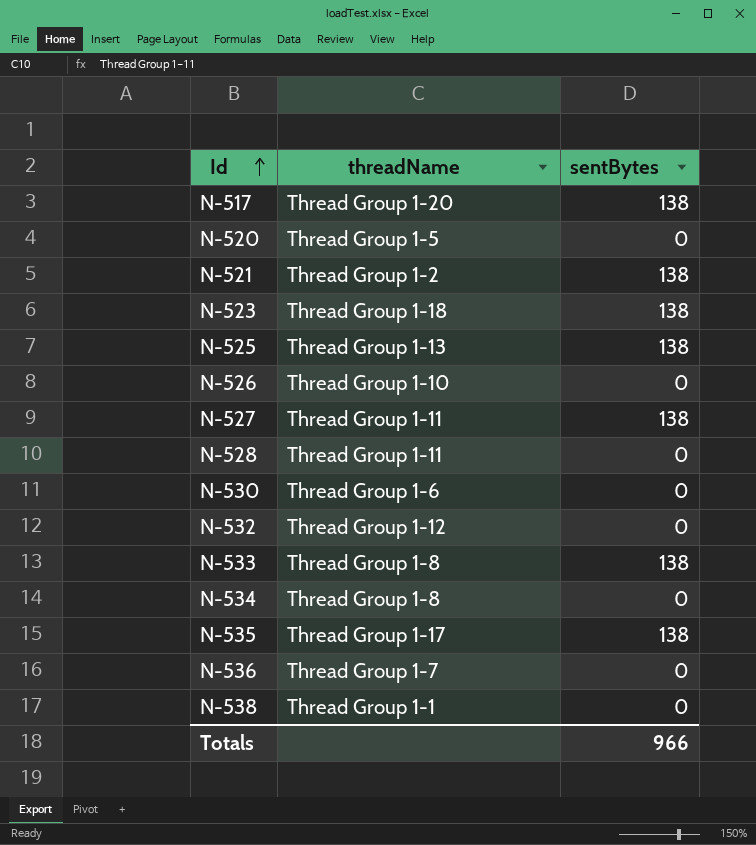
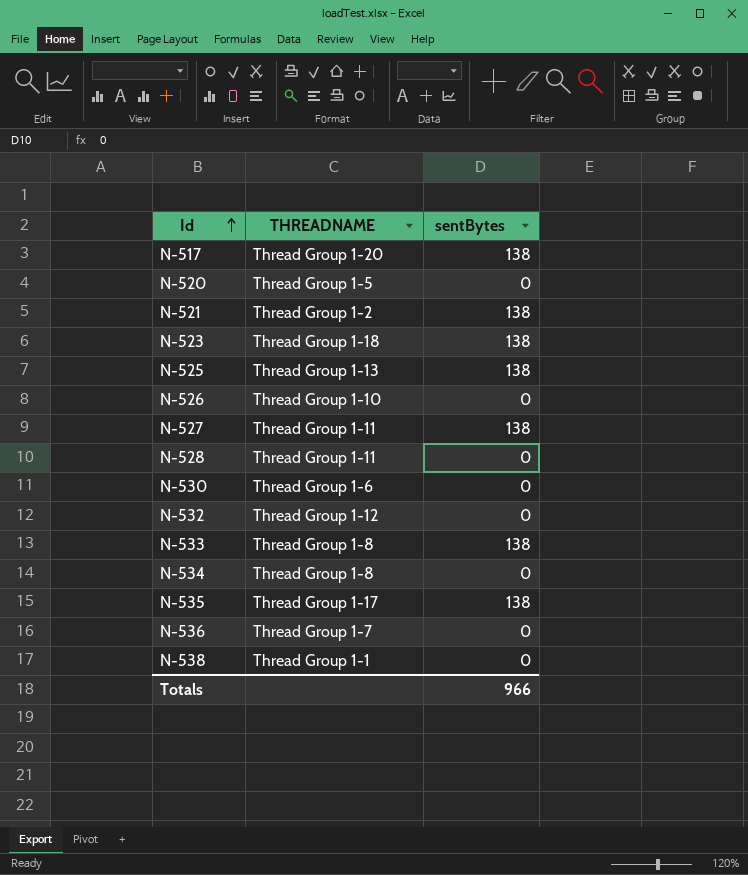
column name: threadName -> THREADNAME

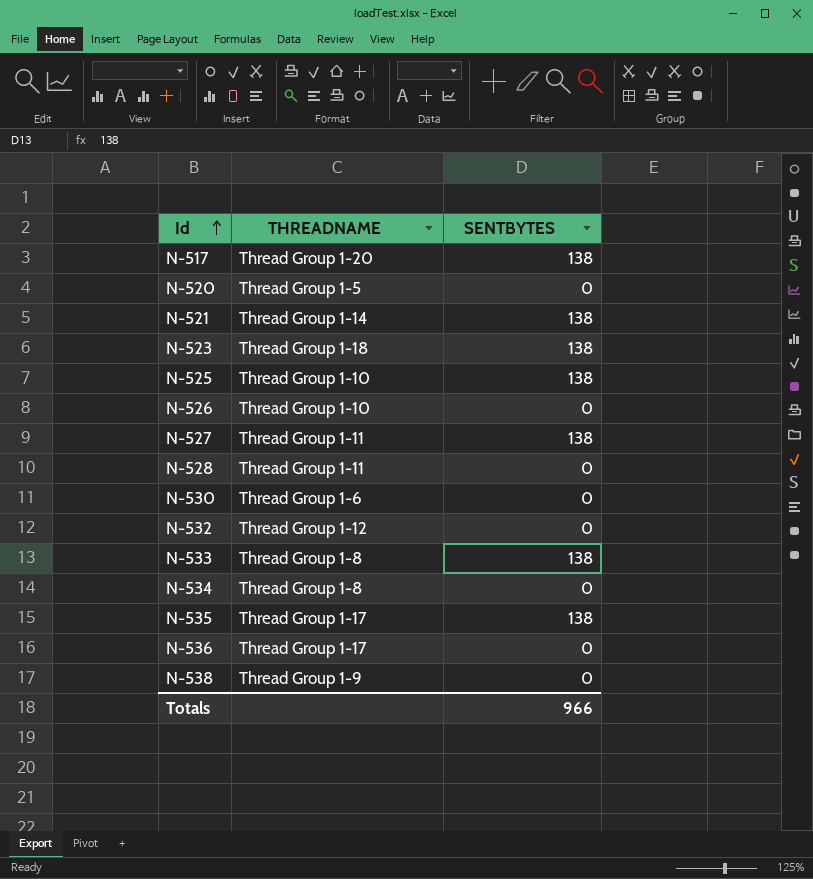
column name: sentBytes -> SENTBYTES
N-521 | THREADNAME: Thread Group 1-2 -> Thread Group 1-14
N-525 | THREADNAME: Thread Group 1-13 -> Thread Group 1-10
N-536 | THREADNAME: Thread Group 1-7 -> Thread Group 1-17
N-538 | THREADNAME: Thread Group 1-1 -> Thread Group 1-9

